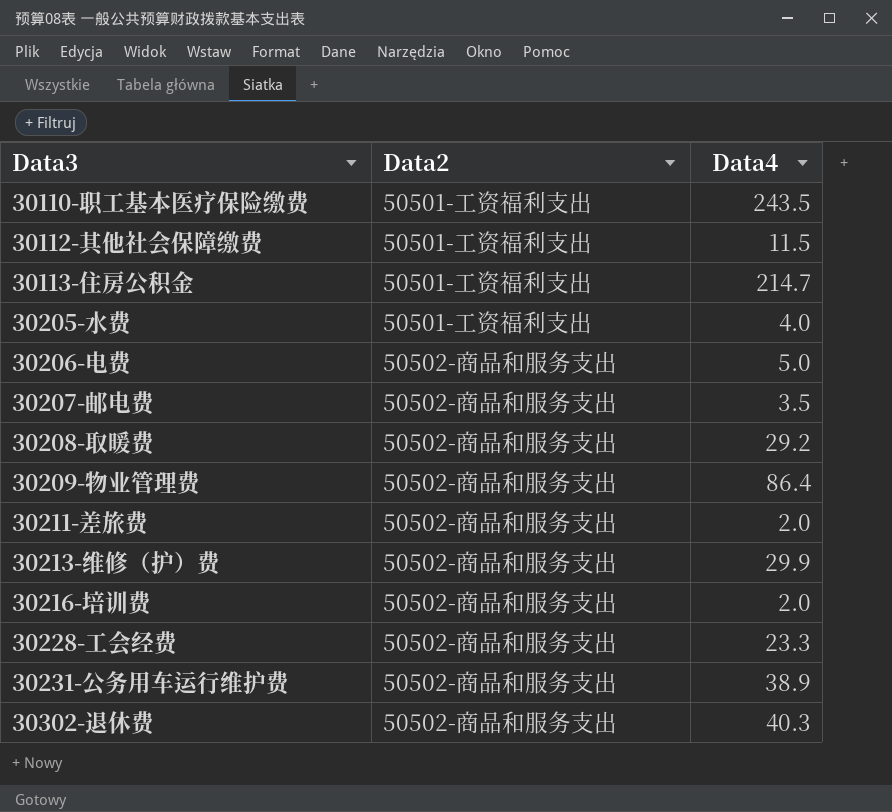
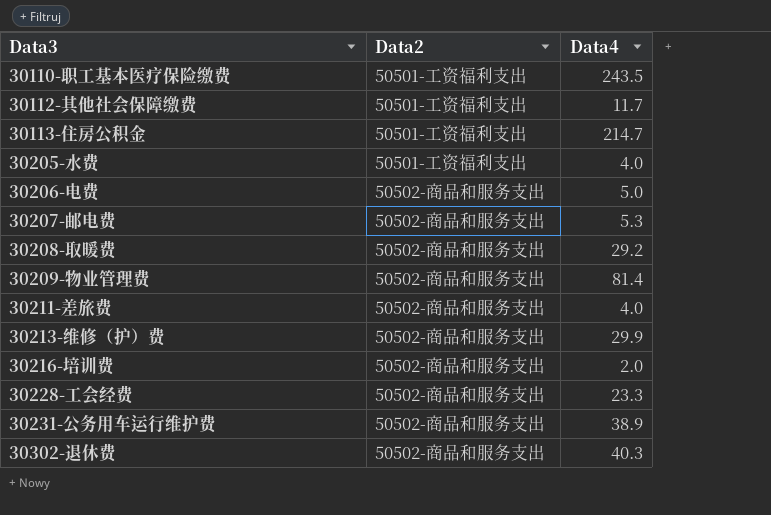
30112-其他社会保障缴费 | Data4: 11.5 -> 11.7
30207-邮电费 | Data4: 3.5 -> 5.3
30209-物业管理费 | Data4: 86.4 -> 81.4
30211-差旅费 | Data4: 2.0 -> 4.0

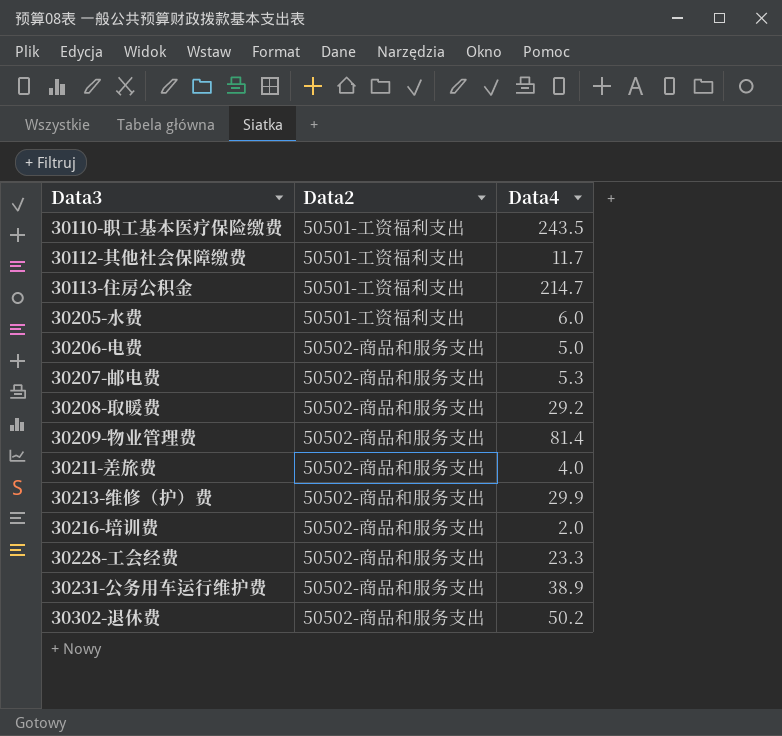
30205-水费 | Data4: 4.0 -> 6.0
30302-退休费 | Data4: 40.3 -> 50.2

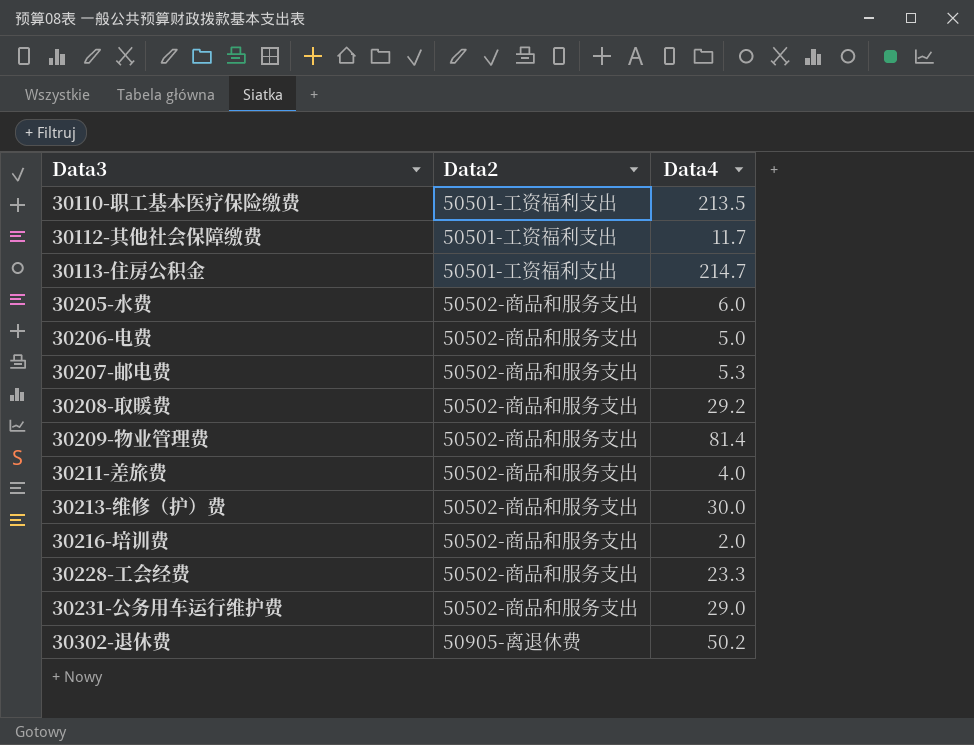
30110-职工基本医疗保险缴费 | Data4: 243.5 -> 213.5
30205-水费 | Data2: 50501-工资福利支出 -> 50502-商品和服务支出
30213-维修（护）费 | Data4: 29.9 -> 30.0
30231-公务用车运行维护费 | Data4: 38.9 -> 29.0
30302-退休费 | Data2: 50502-商品和服务支出 -> 50905-离退休费

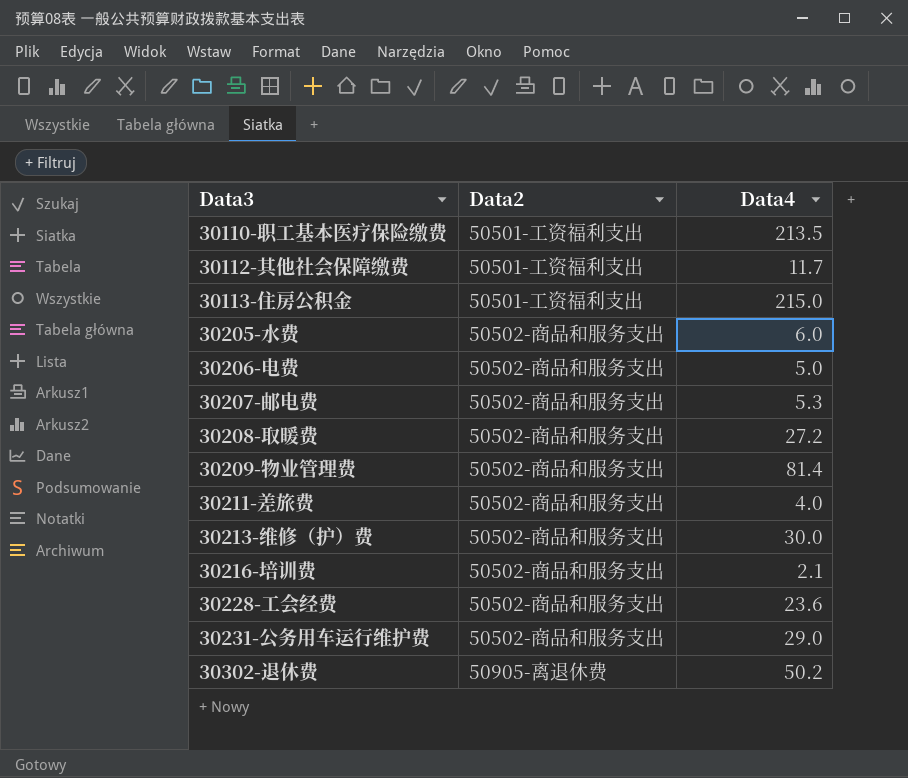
30113-住房公积金 | Data4: 214.7 -> 215.0
30208-取暖费 | Data4: 29.2 -> 27.2
30216-培训费 | Data4: 2.0 -> 2.1
30228-工会经费 | Data4: 23.3 -> 23.6

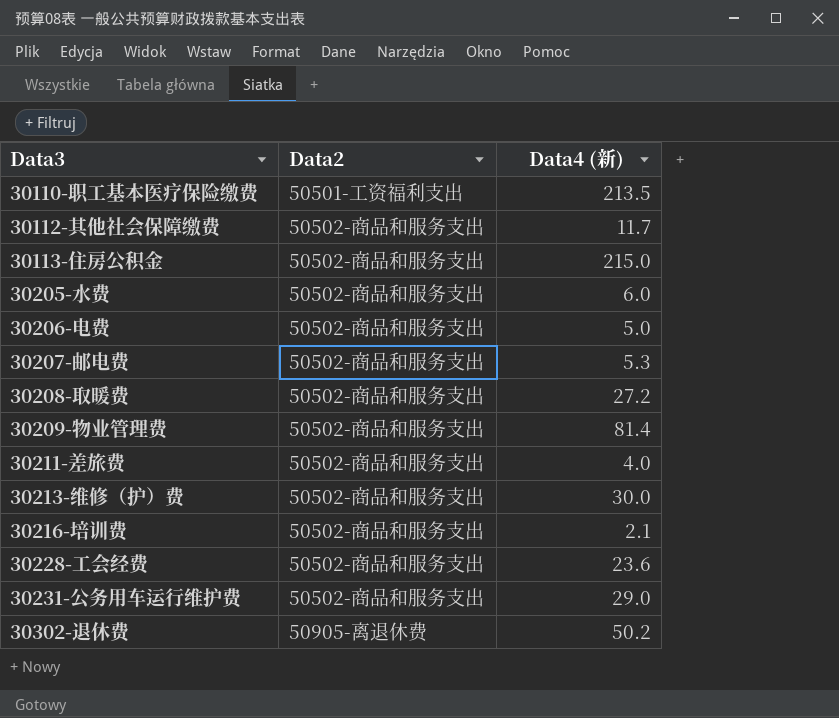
column name: Data4 -> Data4 (新)
30112-其他社会保障缴费 | Data2: 50501-工资福利支出 -> 50502-商品和服务支出
30113-住房公积金 | Data2: 50501-工资福利支出 -> 50502-商品和服务支出

